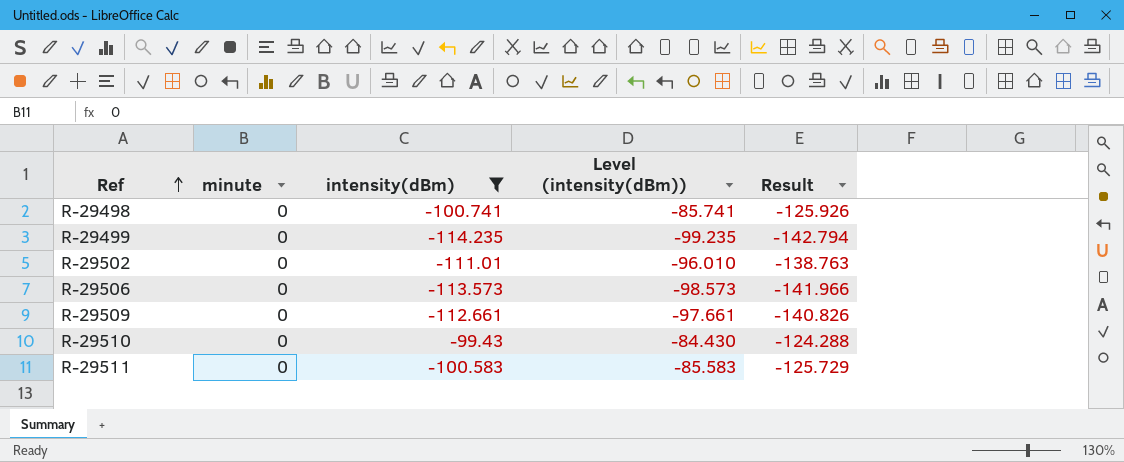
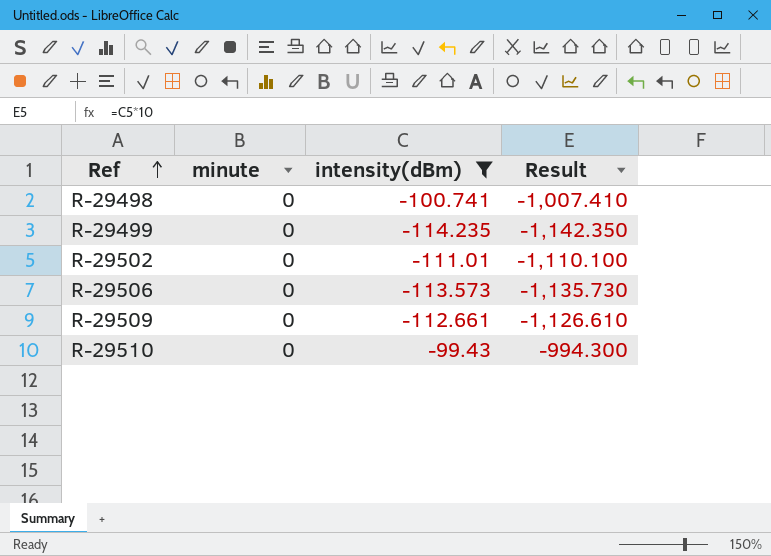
column Level (intensity(dBm)) | formula: [intensity(dBm)] + 15 -> none
column Result | formula: [intensity(dBm)] * 1.25 -> [intensity(dBm)] * 10
row R-29511: 0 | -100.583 | -85.583 | -125.729 -> none

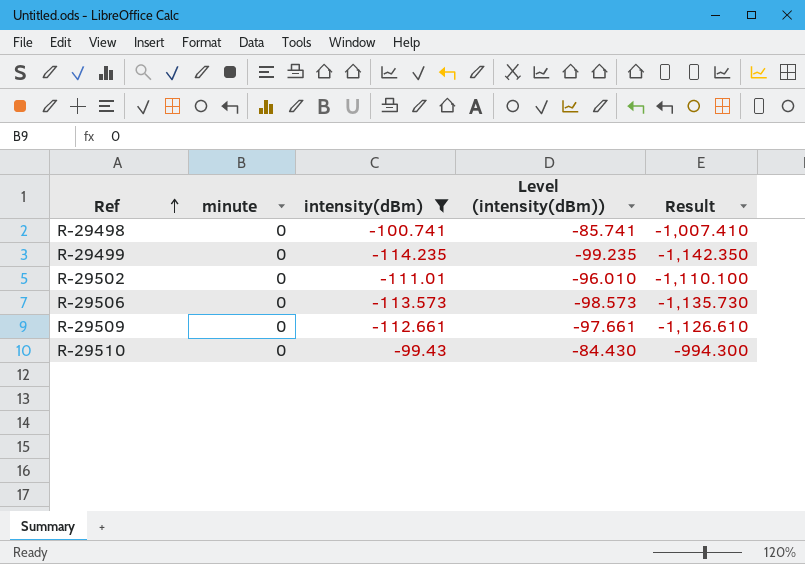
column Level (intensity(dBm)) | formula: none -> [intensity(dBm)] + 15

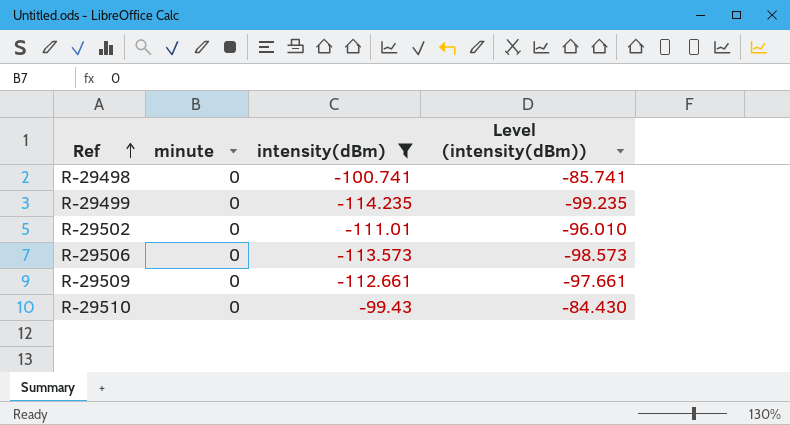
column Result | formula: [intensity(dBm)] * 10 -> none

